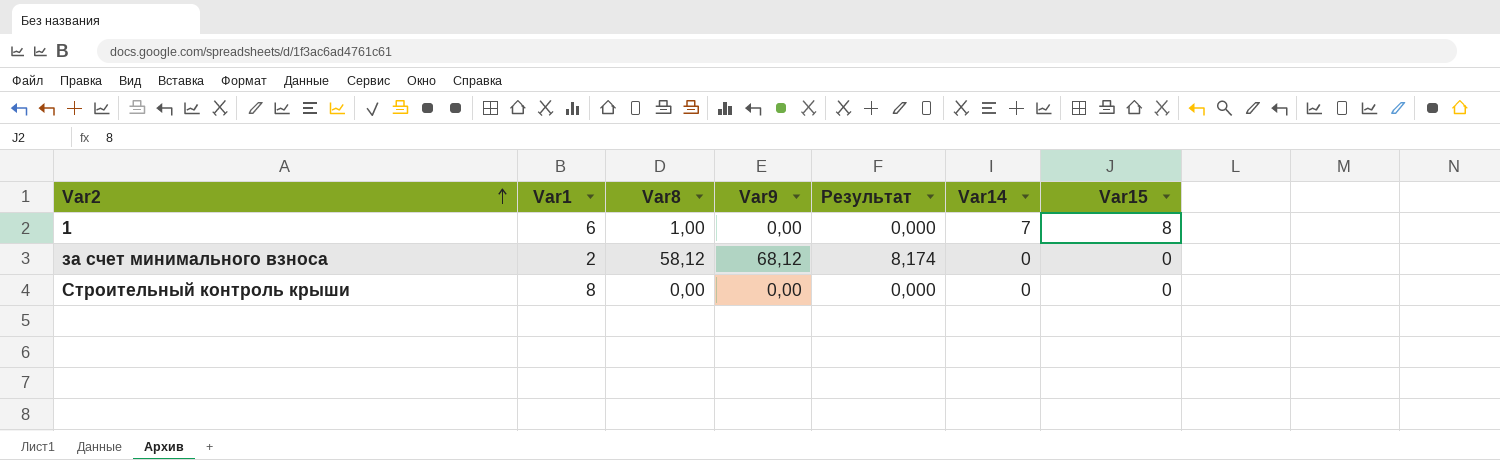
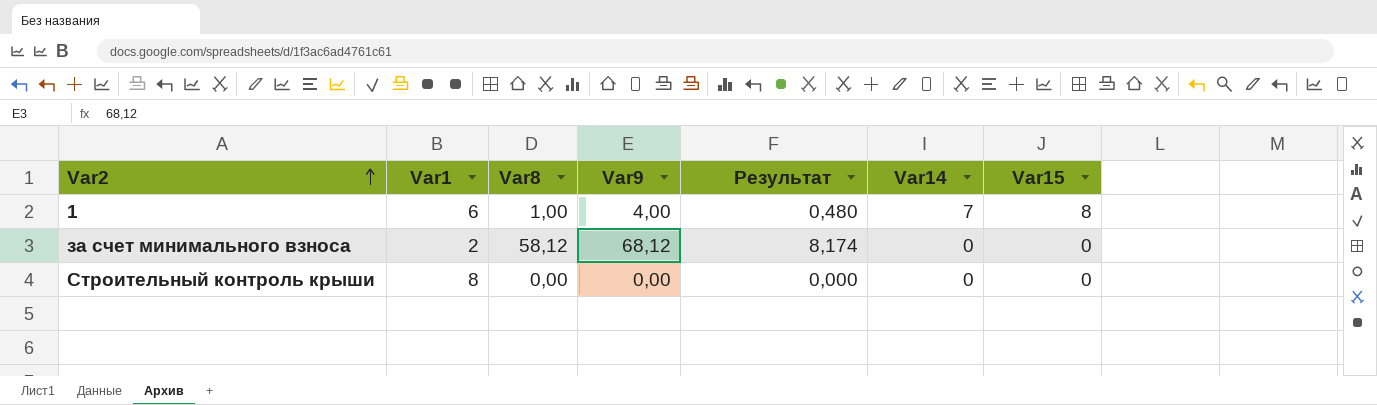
1 | Var9: 0,00 -> 4,00
1 | Результат: 0,000 -> 0,480

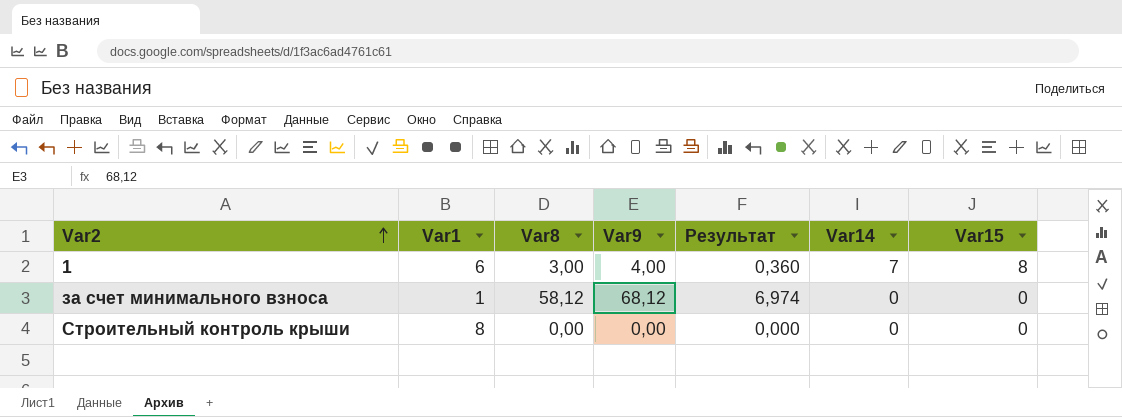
column Результат | formula: [Var9] * 0,12 -> [Var8] * 0,12
1 | Var8: 1,00 -> 3,00
за счет минимального взноса | Var1: 2 -> 1

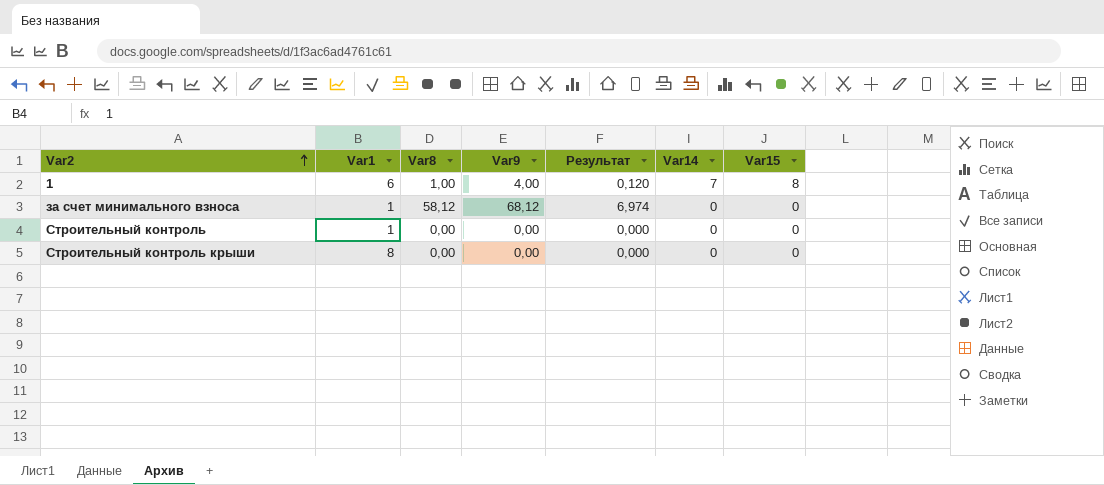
1 | Var8: 3,00 -> 1,00
1 | Результат: 0,360 -> 0,120
row Строительный контроль: none -> 1 | 0,00 | 0,00 | 0,000 | 0 | 0

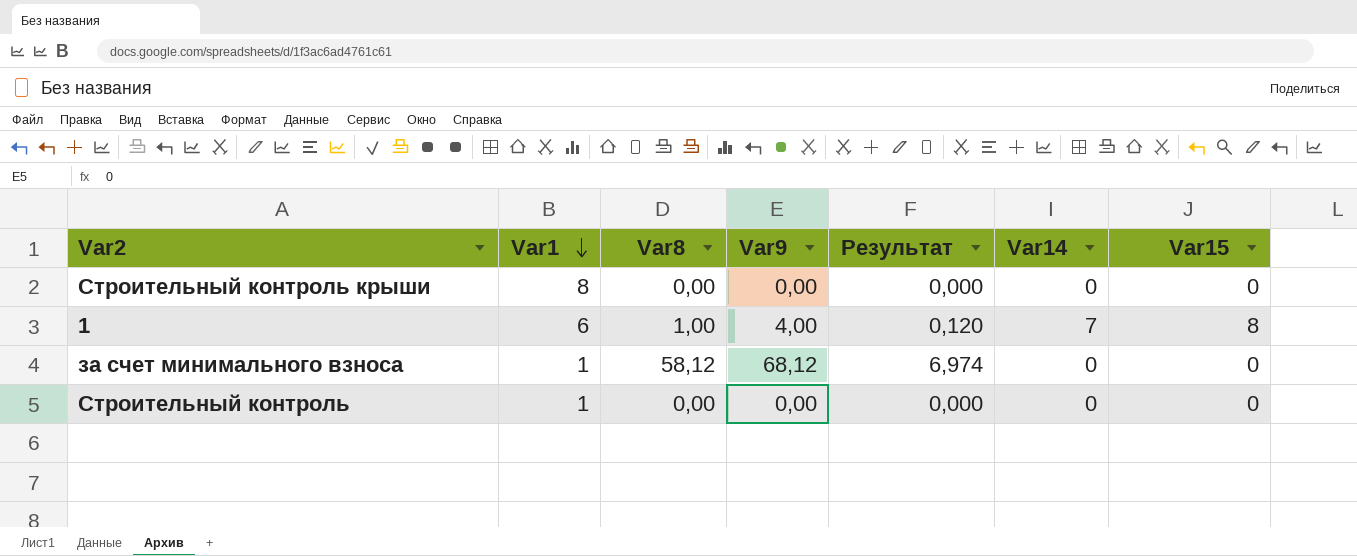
row order: Var2 ascending -> Var1 descending

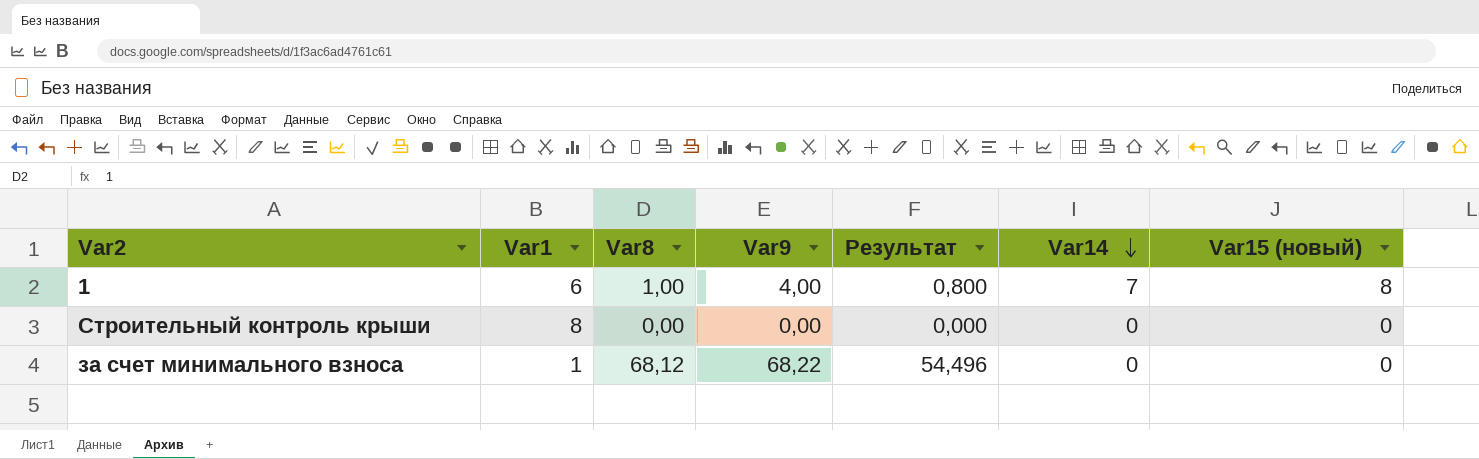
row order: Var1 descending -> Var14 descending
column Результат | formula: [Var8] * 0,12 -> [Var8] * 0,8
column name: Var15 -> Var15 (новый)
row Строительный контроль: 1 | 0,00 | 0,00 | 0,000 | 0 | 0 -> none
за счет минимального взноса | Var8: 58,12 -> 68,12
за счет минимального взноса | Var9: 68,12 -> 68,22

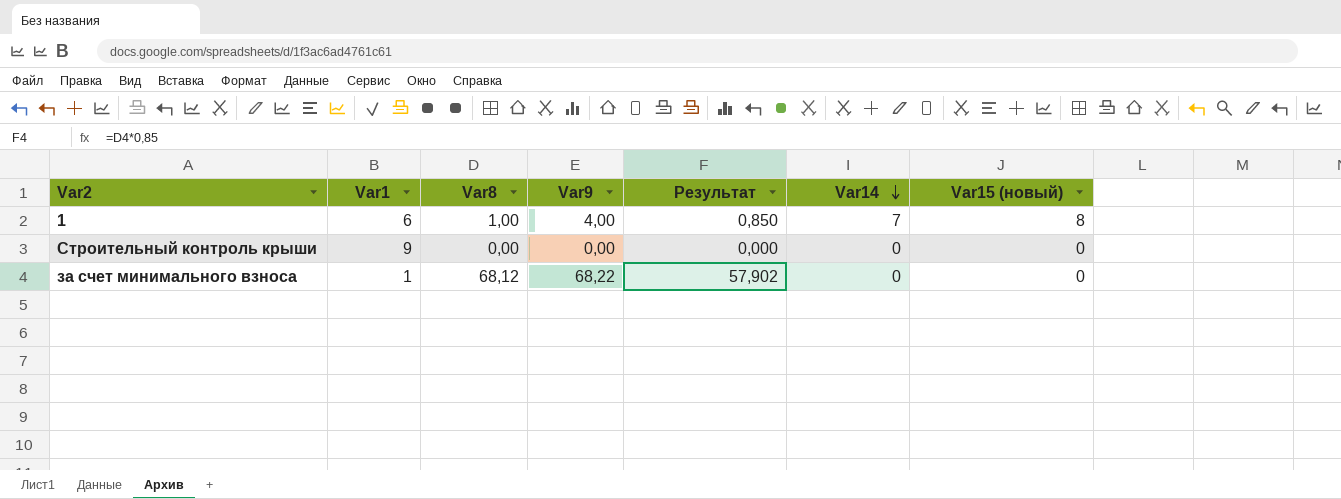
column Результат | formula: [Var8] * 0,8 -> [Var8] * 0,85
Строительный контроль крыши | Var1: 8 -> 9

